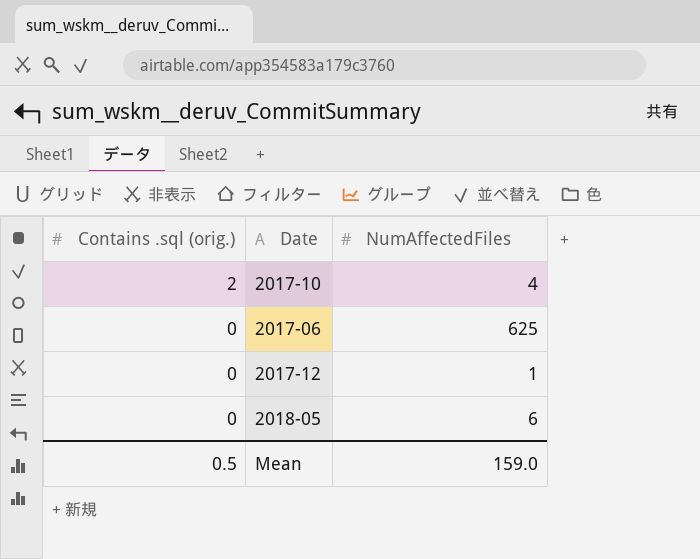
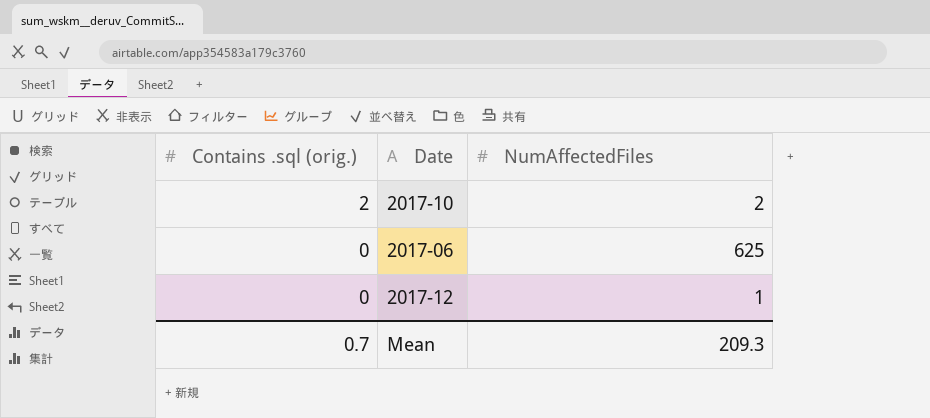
row 2018-05: 0 | 6 -> none
2017-10 | NumAffectedFiles: 4 -> 2
Mean | Contains .sql (orig.): 0.5 -> 0.7
Mean | NumAffectedFiles: 159.0 -> 209.3

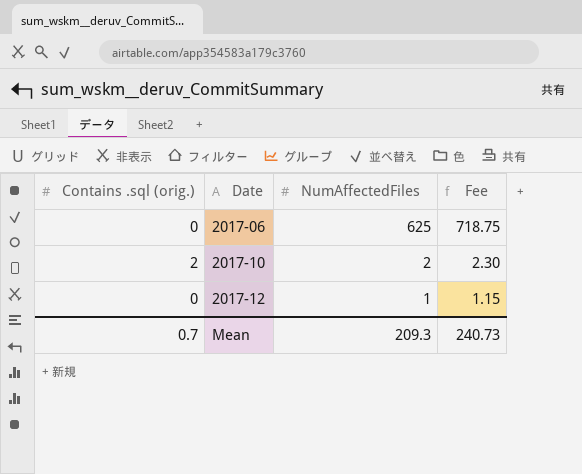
row order: Contains .sql (orig.) descending -> Date ascending
column Fee | formula: none -> [NumAffectedFiles] * 1.15

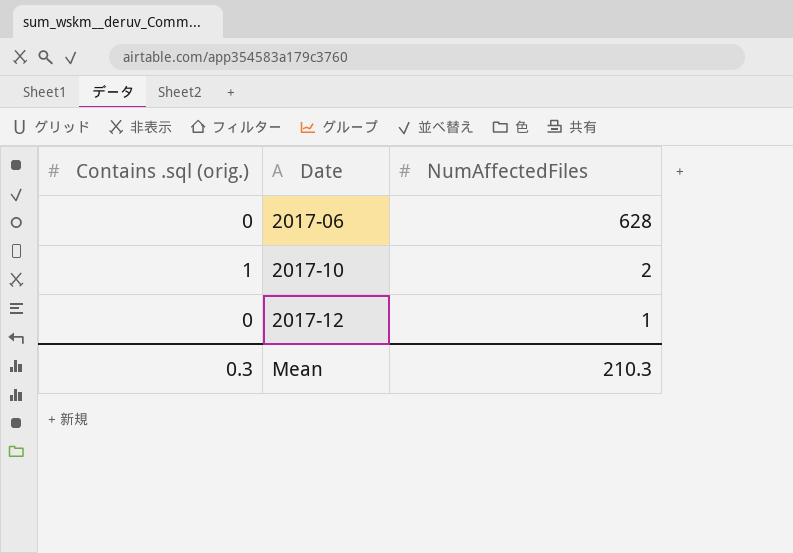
column Fee | formula: [NumAffectedFiles] * 1.15 -> none
2017-06 | NumAffectedFiles: 625 -> 628
2017-10 | Contains .sql (orig.): 2 -> 1
Mean | Contains .sql (orig.): 0.7 -> 0.3
Mean | NumAffectedFiles: 209.3 -> 210.3

